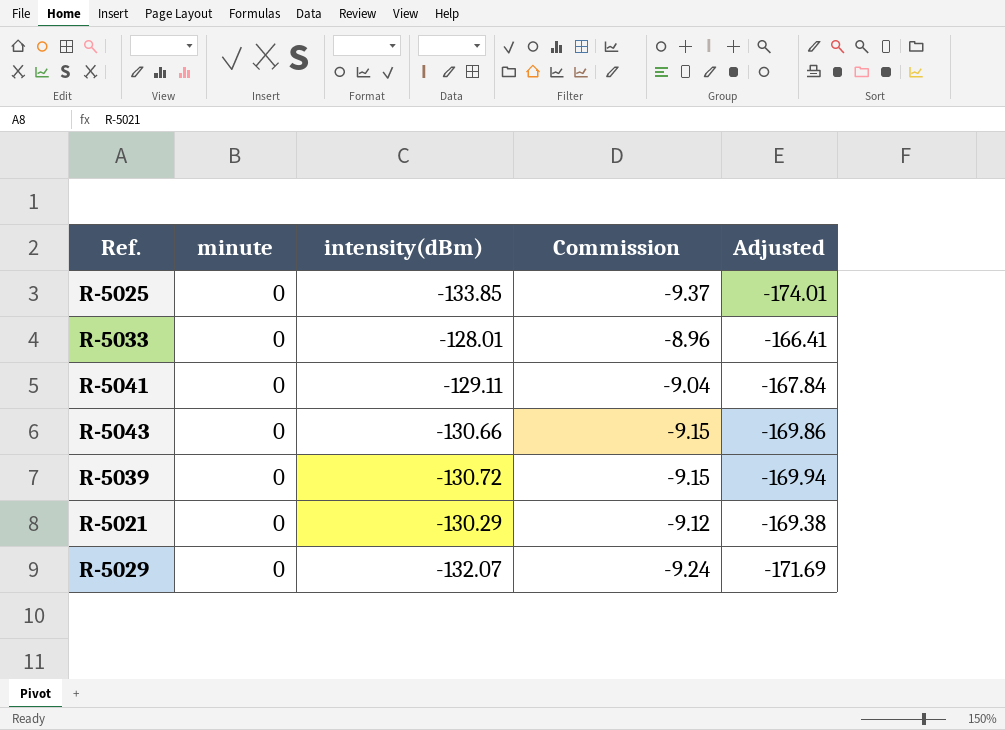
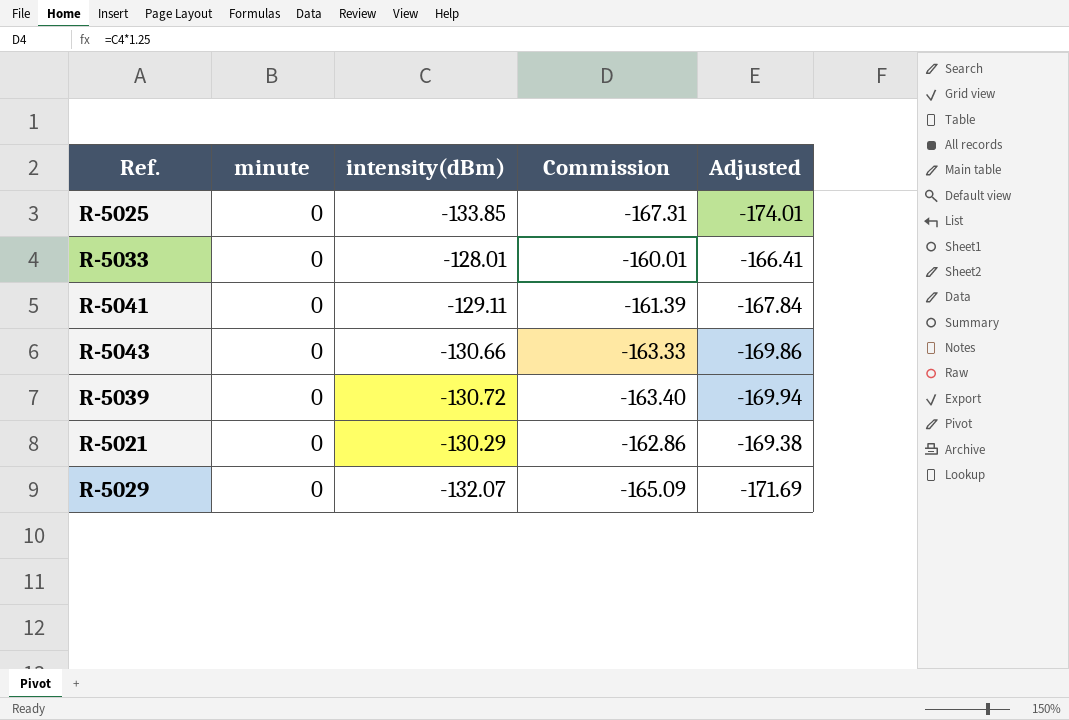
column Commission | formula: [intensity(dBm)] * 0.07 -> [intensity(dBm)] * 1.25

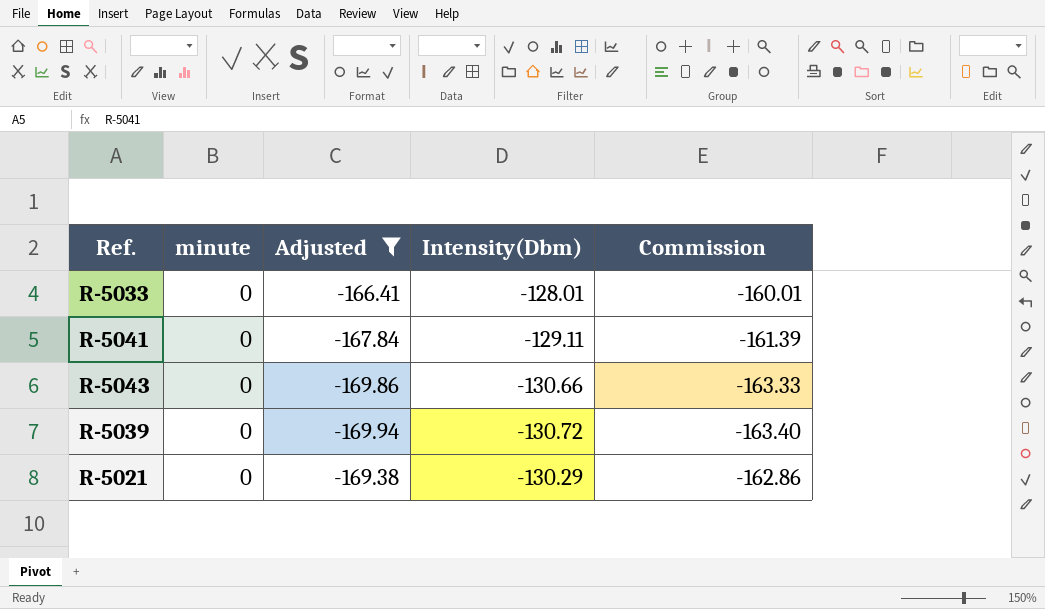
filter: none -> Adjusted >= -169.94
column Adjusted | position: 5 -> 3
column name: intensity(dBm) -> Intensity(Dbm)

